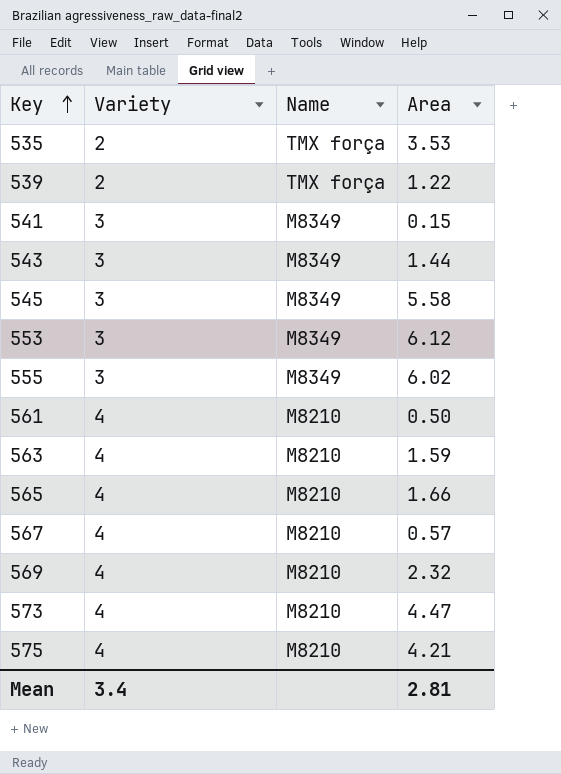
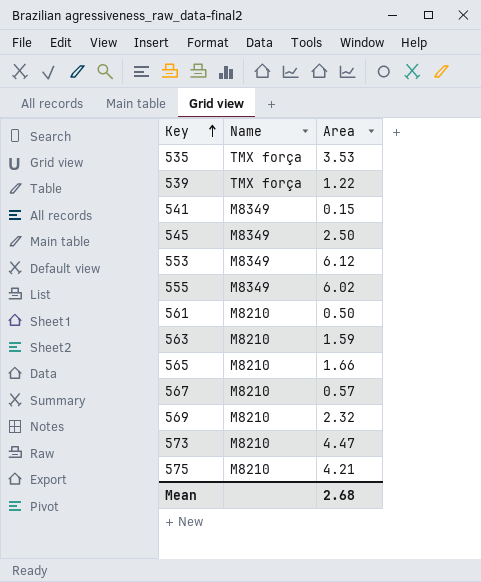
column Variety | position: 2 -> none
row 543: 3 | M8349 | 1.44 -> none
545 | Area: 5.58 -> 2.50
Mean | Area: 2.81 -> 2.68

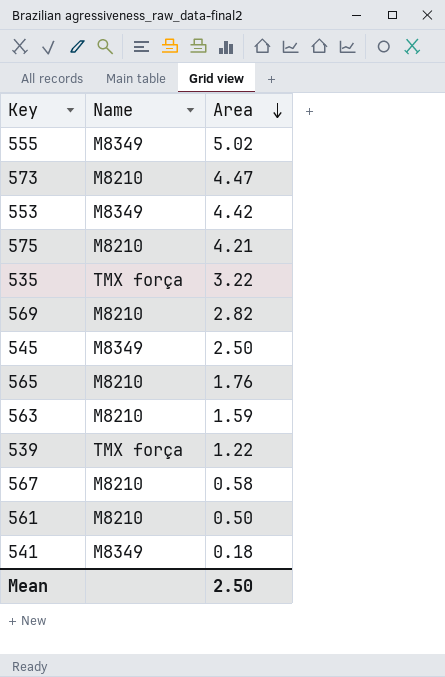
row order: Key ascending -> Area descending
555 | Area: 6.02 -> 5.02
553 | Area: 6.12 -> 4.42
535 | Area: 3.53 -> 3.22
569 | Area: 2.32 -> 2.82
565 | Area: 1.66 -> 1.76
567 | Area: 0.57 -> 0.58
541 | Area: 0.15 -> 0.18
Mean | Area: 2.68 -> 2.50

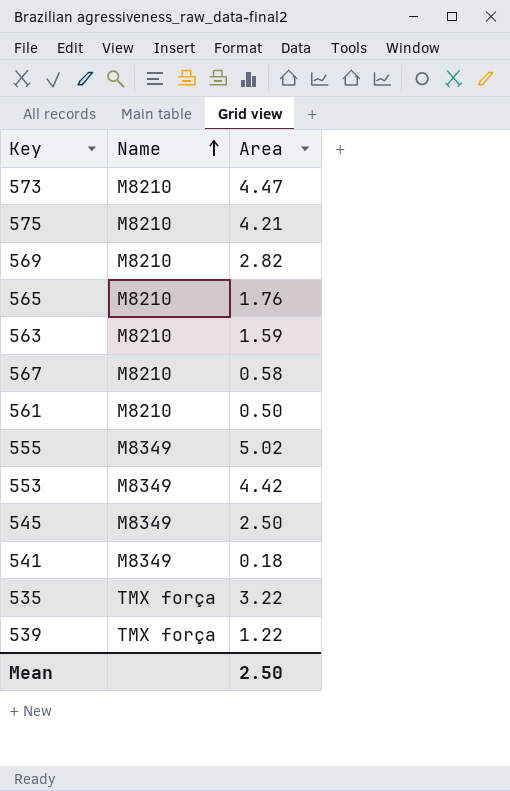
row order: Area descending -> Name ascending

